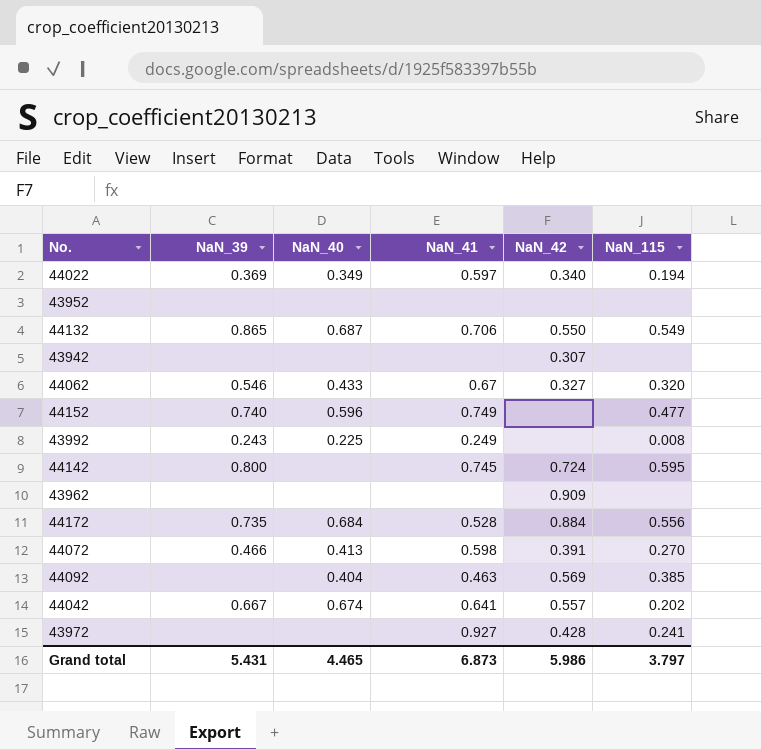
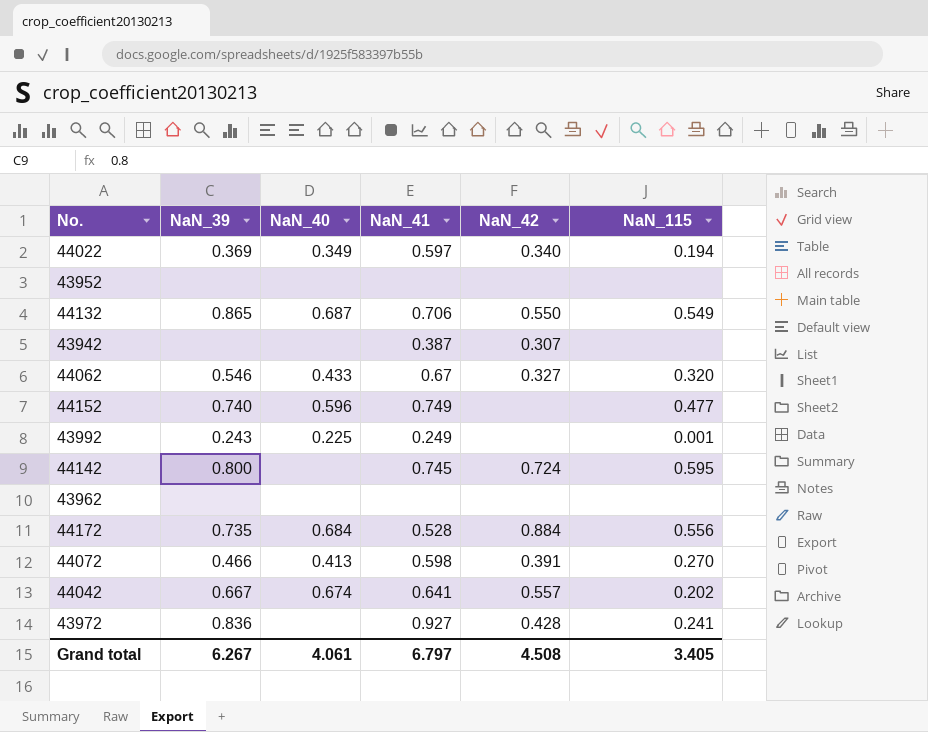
row 44092: none | 0.404 | 0.463 | 0.569 | 0.385 -> none
43942 | NaN_41: none -> 0.387
43992 | NaN_115: 0.008 -> 0.001
43962 | NaN_42: 0.909 -> none
43972 | NaN_39: none -> 0.836
Grand total | NaN_39: 5.431 -> 6.267
Grand total | NaN_40: 4.465 -> 4.061
Grand total | NaN_41: 6.873 -> 6.797
Grand total | NaN_42: 5.986 -> 4.508
Grand total | NaN_115: 3.797 -> 3.405

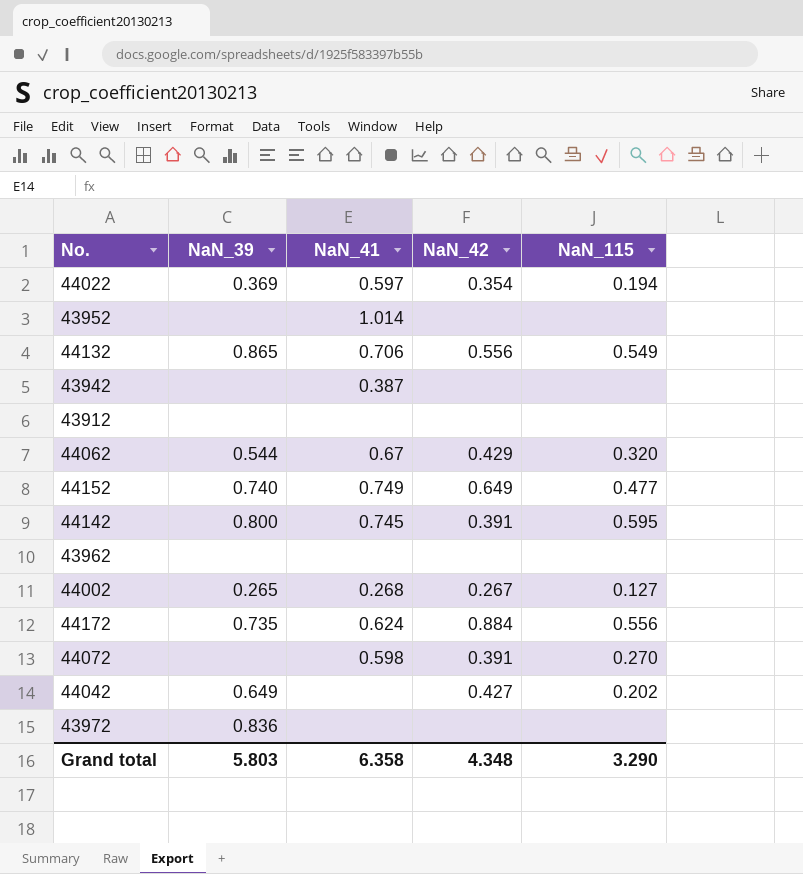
column NaN_40 | position: 3 -> none
row 43992: 0.243 | 0.225 | 0.249 | none | 0.001 -> none
44022 | NaN_42: 0.340 -> 0.354
43952 | NaN_41: none -> 1.014
44132 | NaN_42: 0.550 -> 0.556
43942 | NaN_42: 0.307 -> none
row 43912: none -> none | none | none | none
44062 | NaN_39: 0.546 -> 0.544
44062 | NaN_42: 0.327 -> 0.429
44152 | NaN_42: none -> 0.649
44142 | NaN_42: 0.724 -> 0.391
row 44002: none -> 0.265 | 0.268 | 0.267 | 0.127
44172 | NaN_41: 0.528 -> 0.624
44072 | NaN_39: 0.466 -> none
44042 | NaN_39: 0.667 -> 0.649
44042 | NaN_41: 0.641 -> none
44042 | NaN_42: 0.557 -> 0.427
43972 | NaN_41: 0.927 -> none
43972 | NaN_42: 0.428 -> none
43972 | NaN_115: 0.241 -> none
Grand total | NaN_39: 6.267 -> 5.803
Grand total | NaN_41: 6.797 -> 6.358
Grand total | NaN_42: 4.508 -> 4.348
Grand total | NaN_115: 3.405 -> 3.290

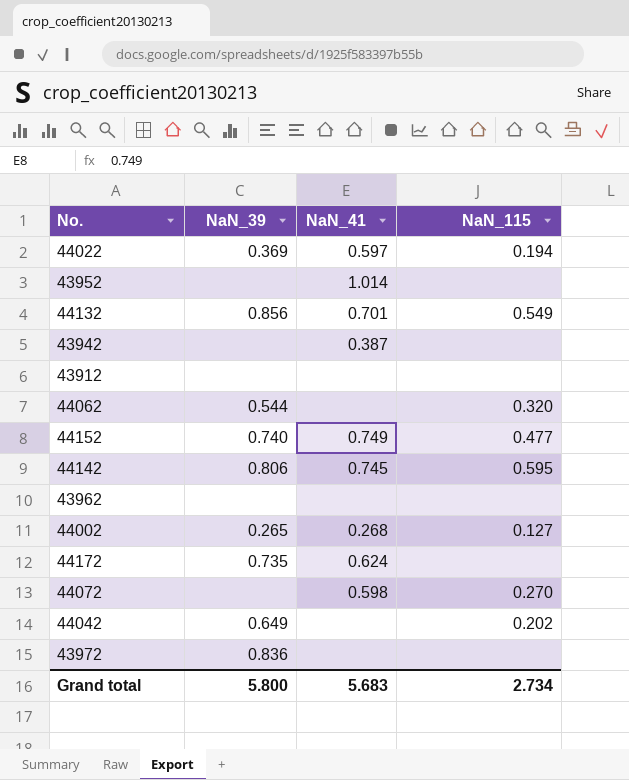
column NaN_42 | position: 4 -> none
44132 | NaN_39: 0.865 -> 0.856
44132 | NaN_41: 0.706 -> 0.701
44062 | NaN_41: 0.67 -> none
44142 | NaN_39: 0.800 -> 0.806
44172 | NaN_115: 0.556 -> none
Grand total | NaN_39: 5.803 -> 5.800
Grand total | NaN_41: 6.358 -> 5.683
Grand total | NaN_115: 3.290 -> 2.734

